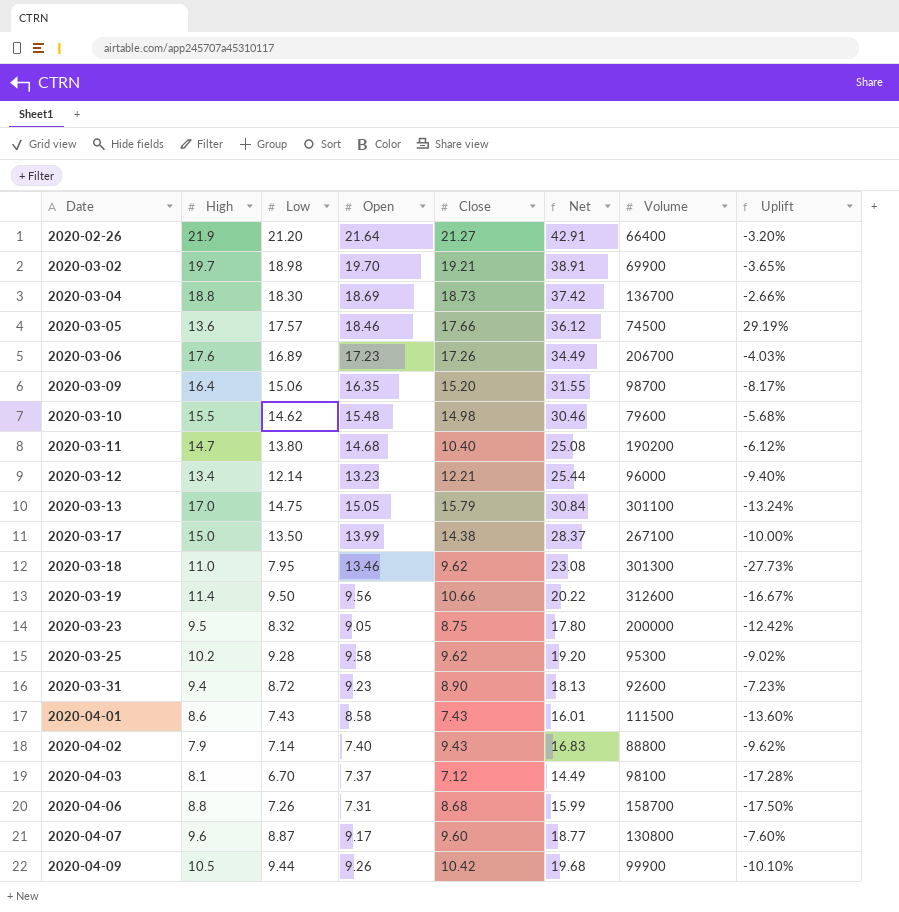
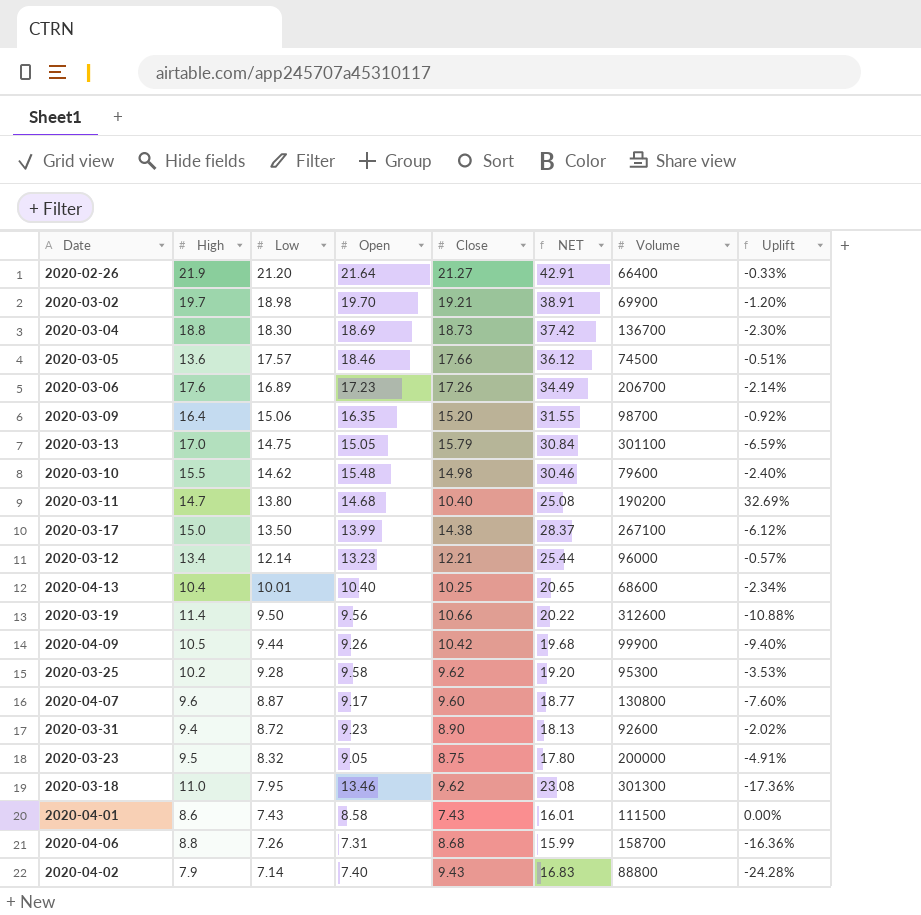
row order: Date ascending -> Low descending
column name: Net -> NET
column Uplift | formula: ([Low] - [High]) / [High] -> ([Low] - [Close]) / [Close]
row 2020-04-03: 8.1 | 6.70 | 7.37 | 7.12 | 14.49 | 98100 | -17.28% -> none
row 2020-04-13: none -> 10.4 | 10.01 | 10.40 | 10.25 | 20.65 | 68600 | -2.34%

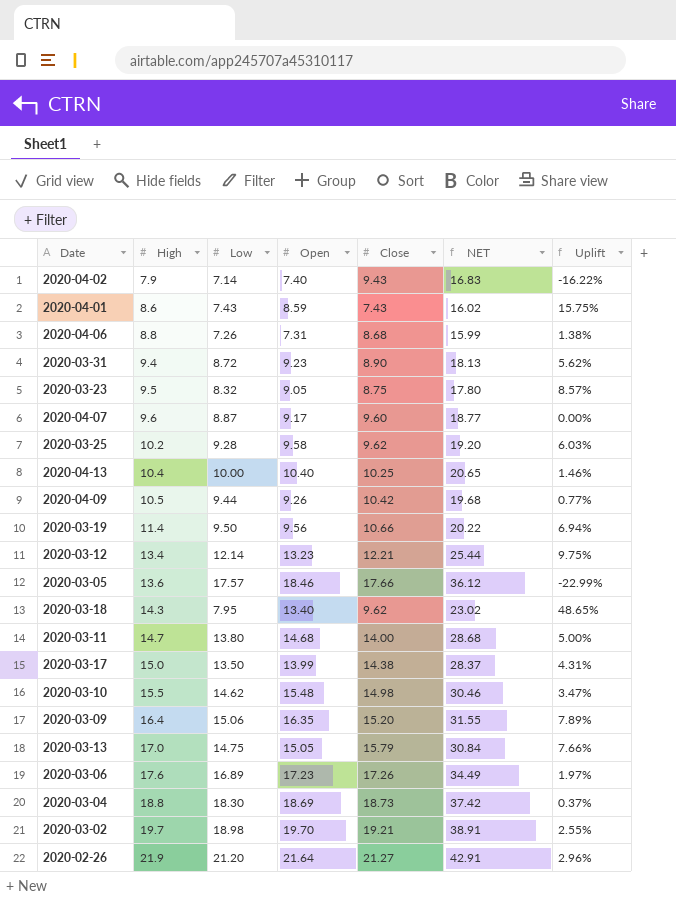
row order: Low descending -> High ascending
column Volume | position: 7 -> none
column Uplift | formula: ([Low] - [Close]) / [Close] -> ([High] - [Close]) / [Close]
2020-04-01 | Open: 8.58 -> 8.59
2020-04-01 | NET: 16.01 -> 16.02
2020-04-13 | Low: 10.01 -> 10.00
2020-03-18 | High: 11.0 -> 14.3
2020-03-18 | Open: 13.46 -> 13.40
2020-03-18 | NET: 23.08 -> 23.02
2020-03-11 | Close: 10.40 -> 14.00
2020-03-11 | NET: 25.08 -> 28.68

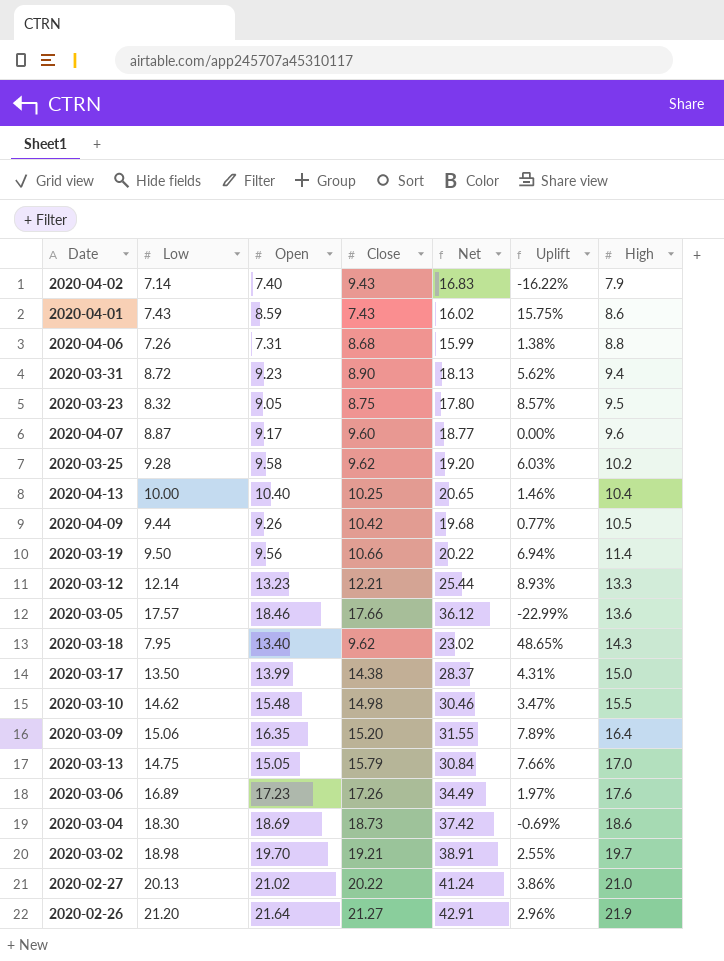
column name: NET -> Net
column High | position: 2 -> 7
row 2020-03-11: 14.7 | 13.80 | 14.68 | 14.00 | 28.68 | 5.00% -> none
2020-03-12 | Uplift: 9.75% -> 8.93%
2020-03-12 | High: 13.4 -> 13.3
2020-03-04 | Uplift: 0.37% -> -0.69%
2020-03-04 | High: 18.8 -> 18.6
row 2020-02-27: none -> 20.13 | 21.02 | 20.22 | 41.24 | 3.86% | 21.0

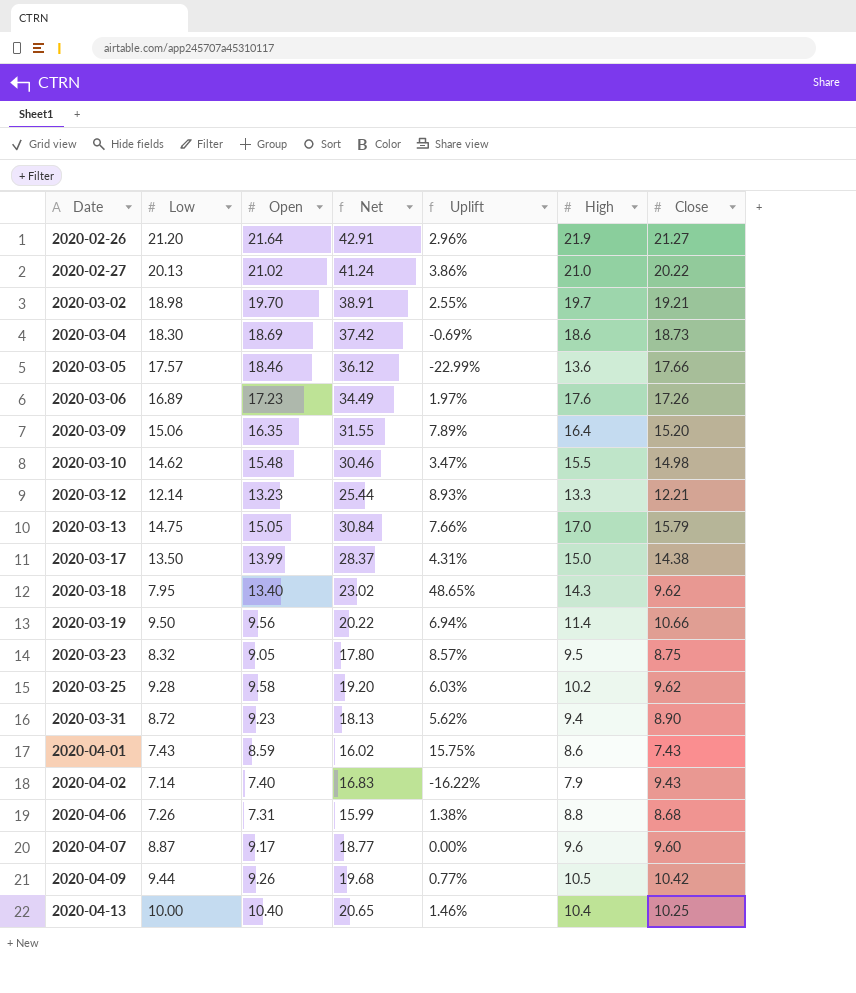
row order: High ascending -> Date ascending
column Close | position: 4 -> 7

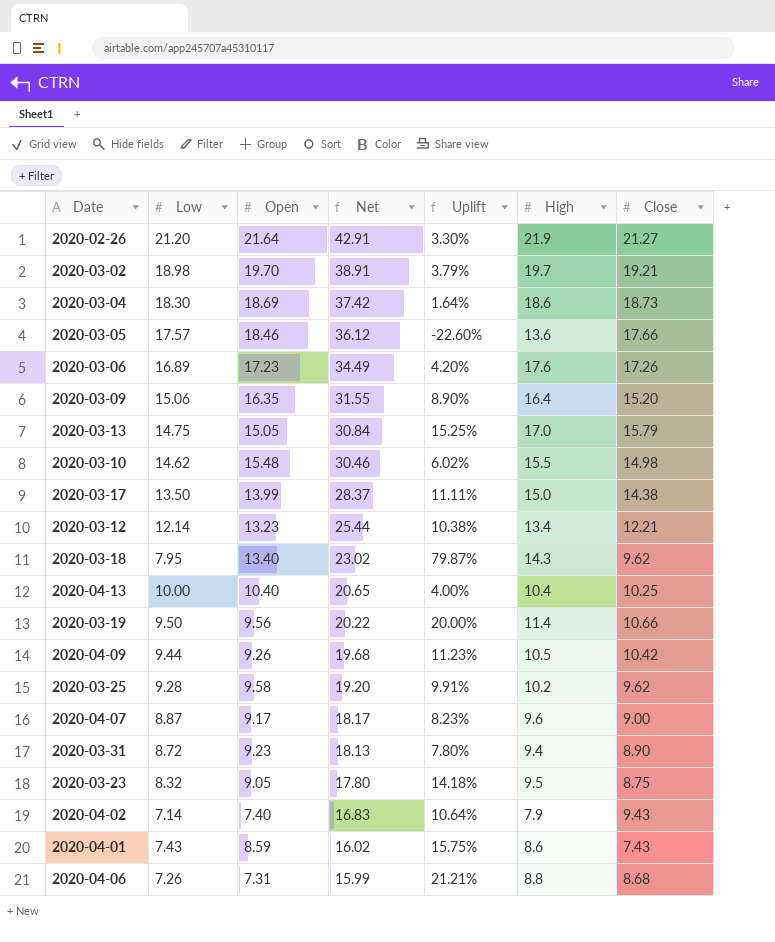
row order: Date ascending -> Net descending
column Uplift | formula: ([High] - [Close]) / [Close] -> ([High] - [Low]) / [Low]
row 2020-02-27: 20.13 | 21.02 | 41.24 | 3.86% | 21.0 | 20.22 -> none
2020-03-12 | High: 13.3 -> 13.4
2020-04-07 | Net: 18.77 -> 18.17
2020-04-07 | Close: 9.60 -> 9.00

